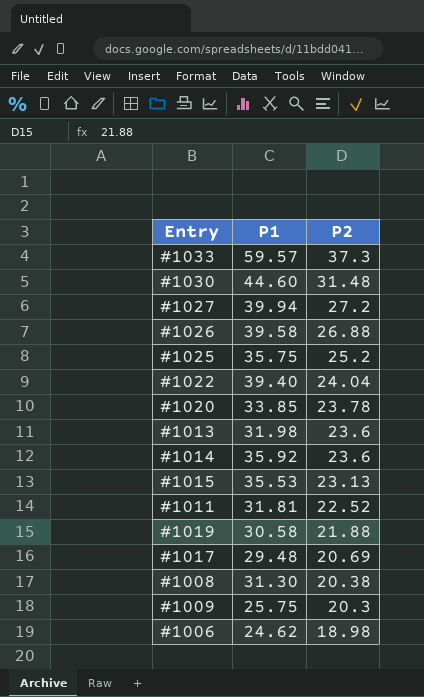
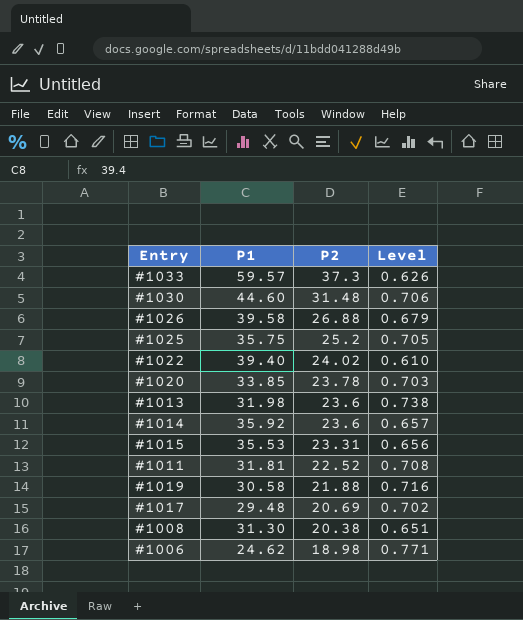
column Level | formula: none -> [P2] / [P1]
row #1027: 39.94 | 27.2 -> none
row #1009: 25.75 | 20.3 -> none
#1022 | P2: 24.04 -> 24.02
#1015 | P2: 23.13 -> 23.31

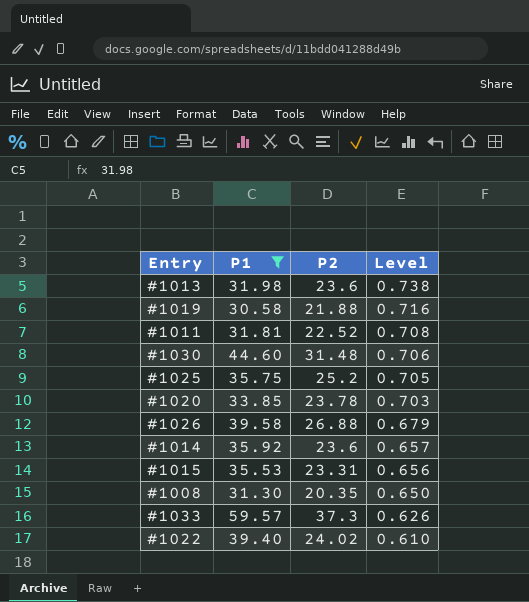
filter: none -> P1 >= 30.58
row order: P2 descending -> Level descending
#1008 | P2: 20.38 -> 20.35
#1008 | Level: 0.651 -> 0.650

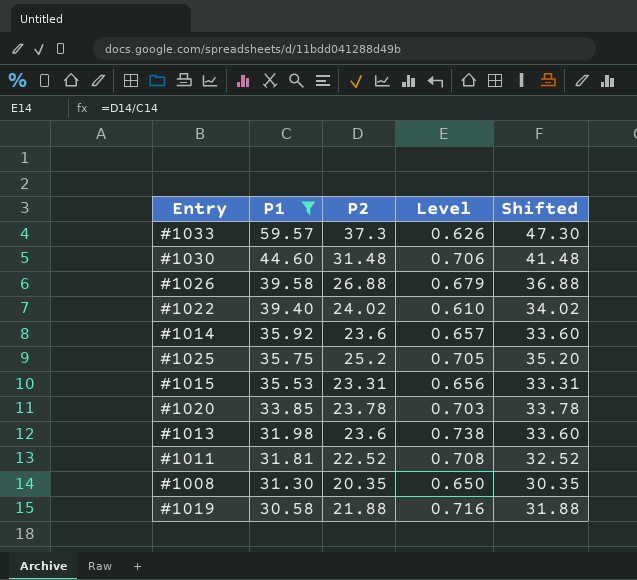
row order: Level descending -> P1 descending
column Shifted | formula: none -> [P2] + 10

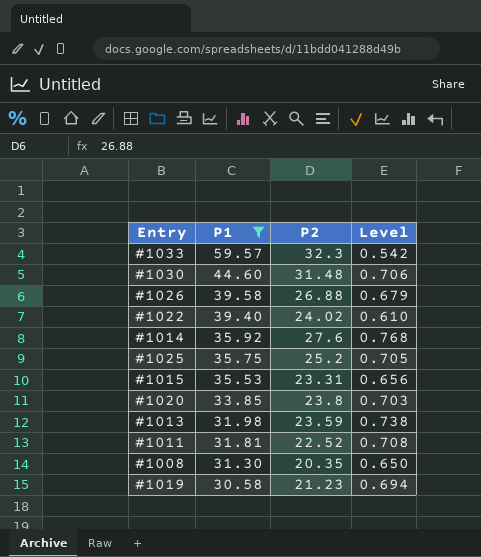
column Shifted | formula: [P2] + 10 -> none
#1033 | P2: 37.3 -> 32.3
#1033 | Level: 0.626 -> 0.542
#1014 | P2: 23.6 -> 27.6
#1014 | Level: 0.657 -> 0.768
#1020 | P2: 23.78 -> 23.8
#1013 | P2: 23.6 -> 23.59
#1019 | P2: 21.88 -> 21.23
#1019 | Level: 0.716 -> 0.694

